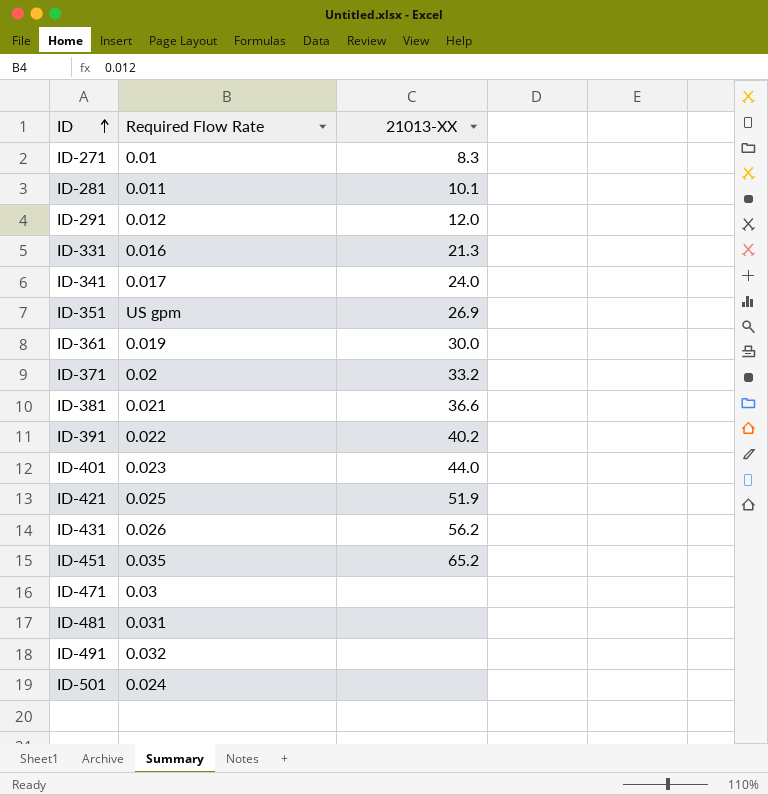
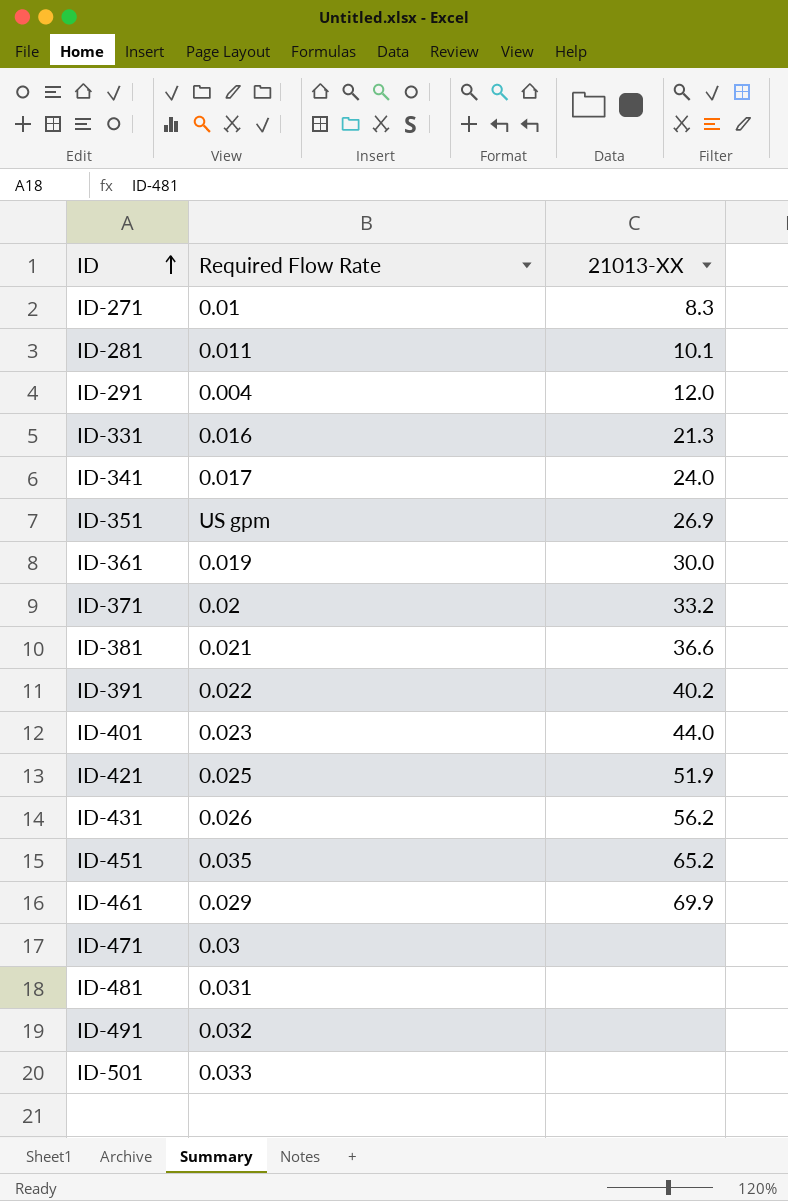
ID-291 | Required Flow Rate: 0.012 -> 0.004
row ID-461: none -> 0.029 | 69.9
ID-501 | Required Flow Rate: 0.024 -> 0.033

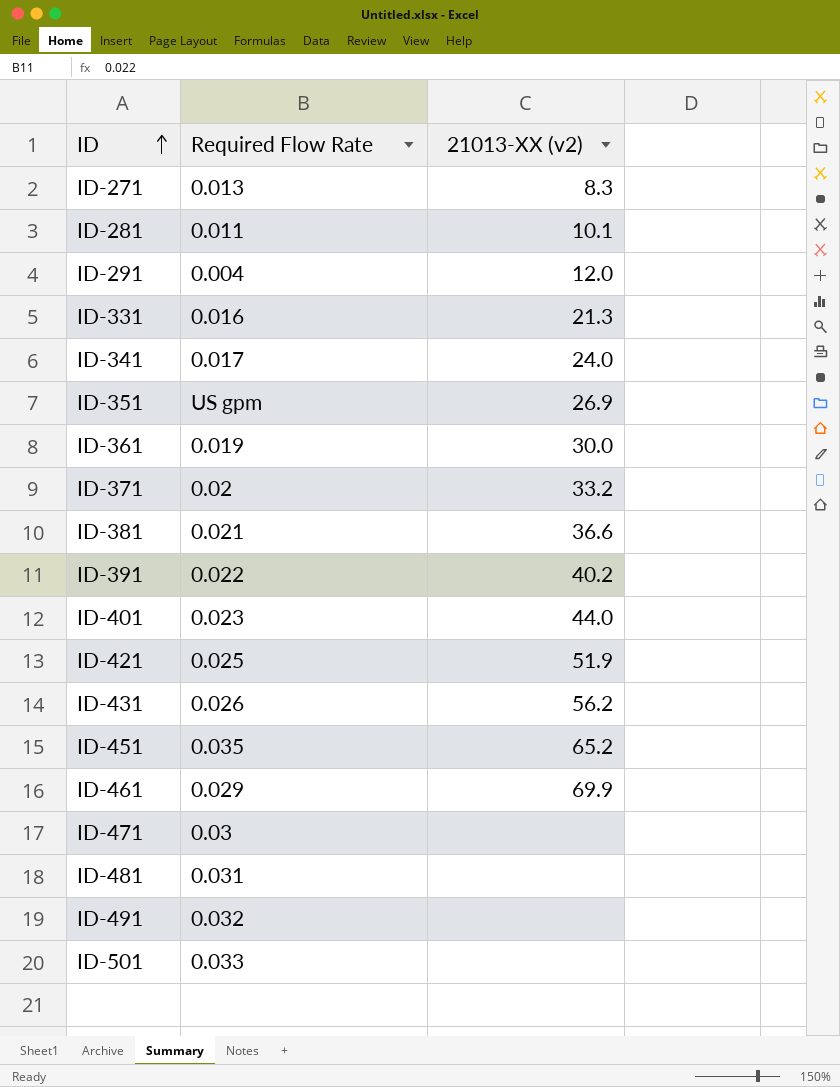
column name: 21013-XX -> 21013-XX (v2)
ID-271 | Required Flow Rate: 0.01 -> 0.013

